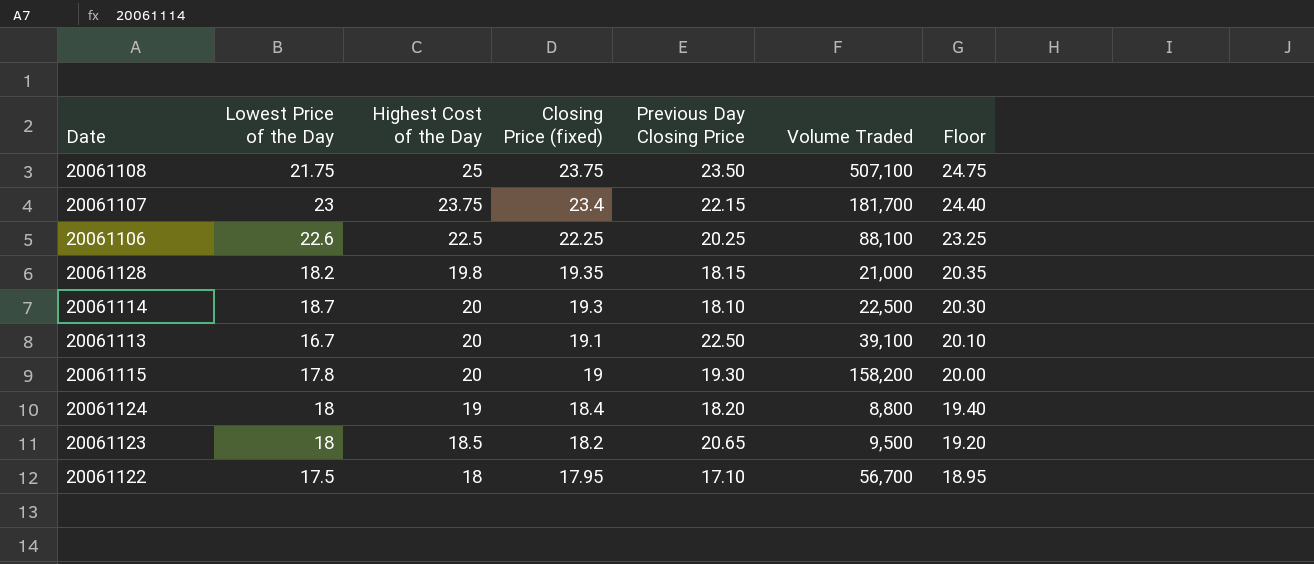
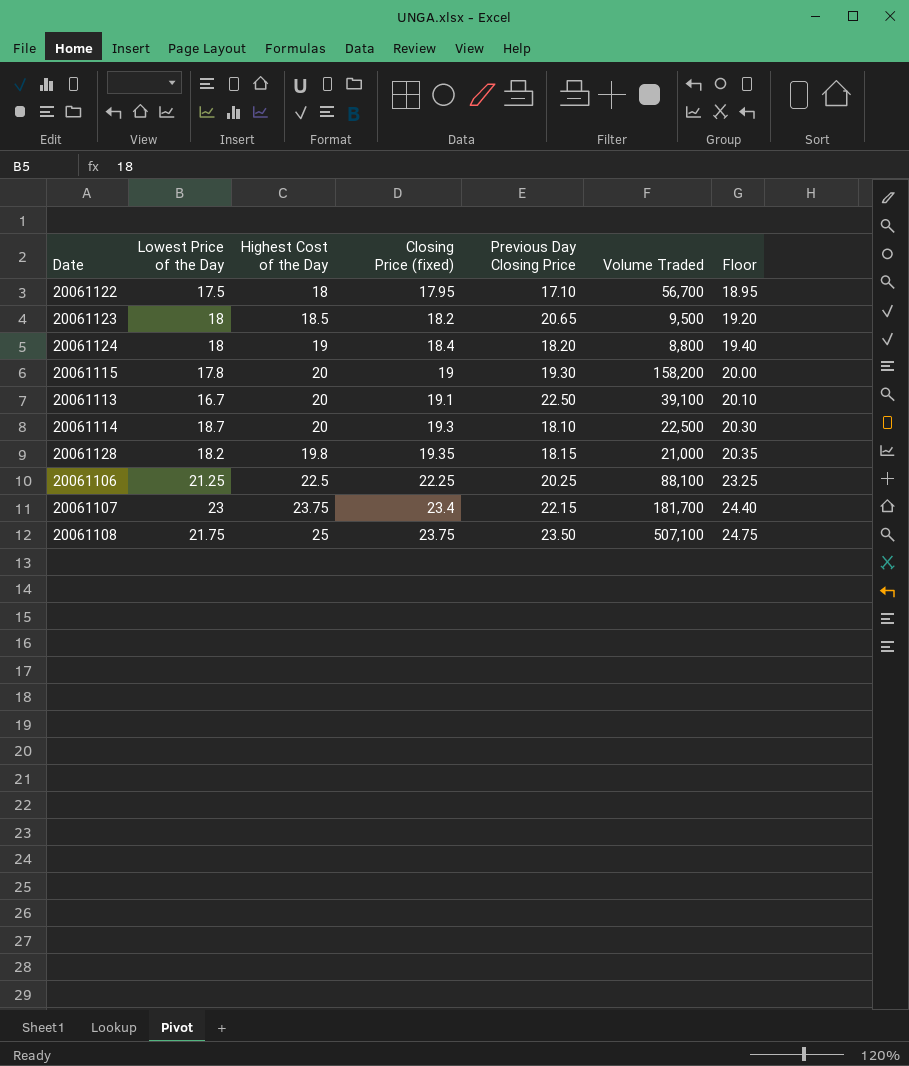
row order: Closing Price (fixed) descending -> Closing Price (fixed) ascending
20061106 | Lowest Price of the Day: 22.6 -> 21.25

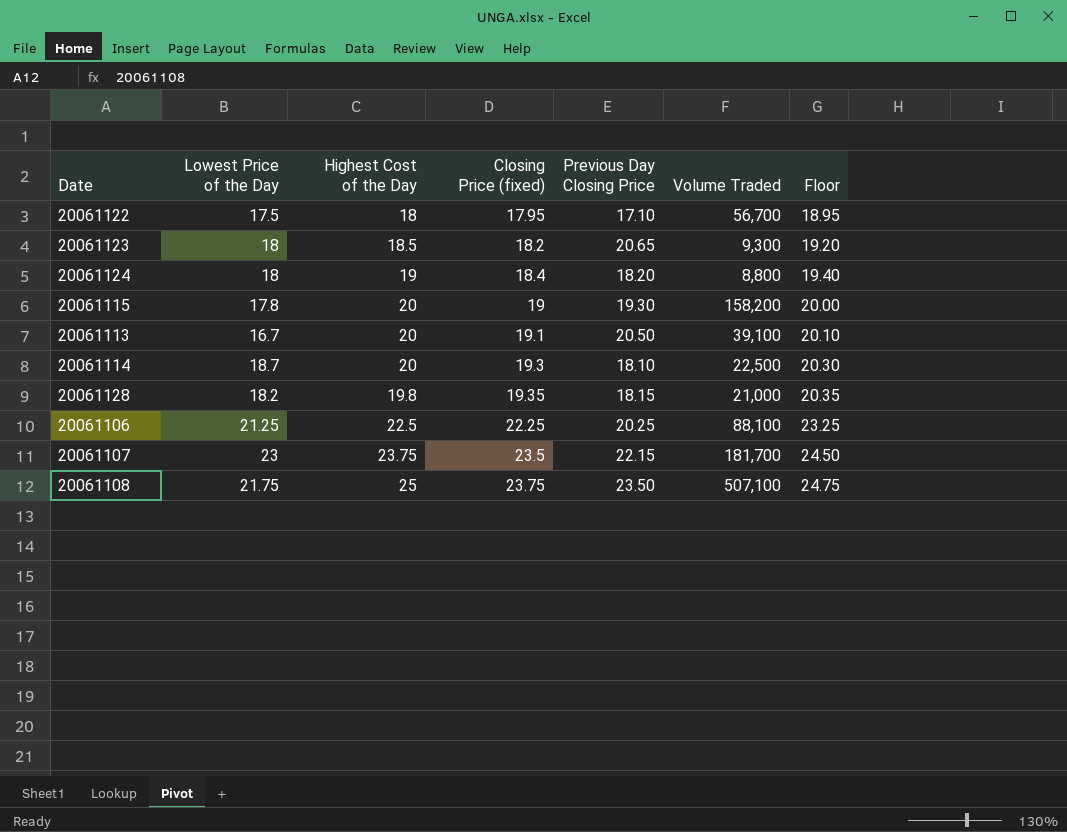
20061123 | Volume Traded: 9,500 -> 9,300
20061113 | Previous Day Closing Price: 22.50 -> 20.50
20061107 | Closing Price (fixed): 23.4 -> 23.5
20061107 | Floor: 24.40 -> 24.50

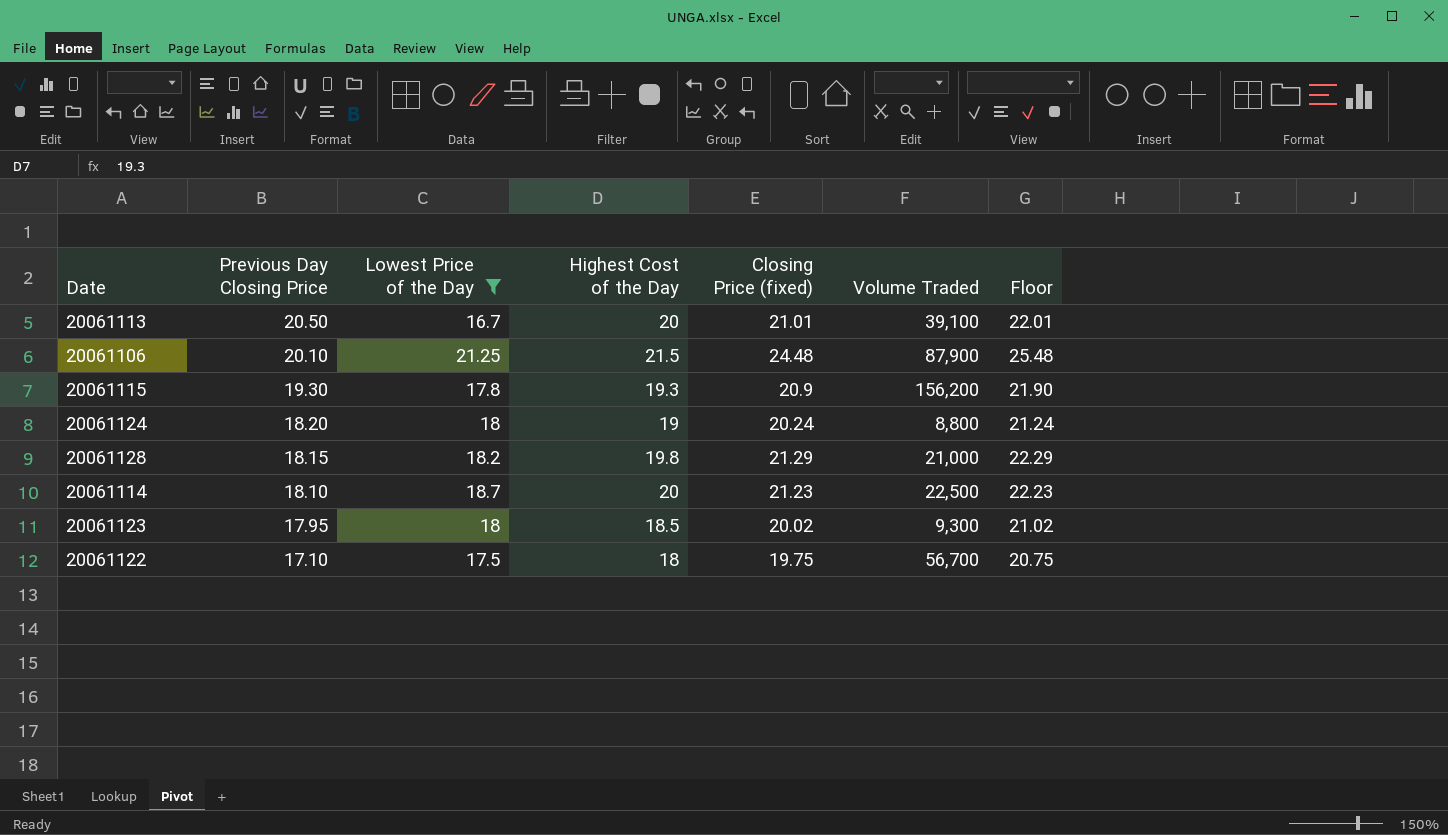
filter: none -> Lowest Price of the Day <= 21.25
row order: Closing Price (fixed) ascending -> Previous Day Closing Price descending
column Previous Day Closing Price | position: 5 -> 2
20061113 | Closing Price (fixed): 19.1 -> 21.01
20061113 | Floor: 20.10 -> 22.01
20061106 | Previous Day Closing Price: 20.25 -> 20.10
20061106 | Highest Cost of the Day: 22.5 -> 21.5
20061106 | Closing Price (fixed): 22.25 -> 24.48
20061106 | Volume Traded: 88,100 -> 87,900
20061106 | Floor: 23.25 -> 25.48
20061115 | Highest Cost of the Day: 20 -> 19.3
20061115 | Closing Price (fixed): 19 -> 20.9
20061115 | Volume Traded: 158,200 -> 156,200
20061115 | Floor: 20.00 -> 21.90
20061124 | Closing Price (fixed): 18.4 -> 20.24
20061124 | Floor: 19.40 -> 21.24
20061128 | Closing Price (fixed): 19.35 -> 21.29
20061128 | Floor: 20.35 -> 22.29
20061114 | Closing Price (fixed): 19.3 -> 21.23
20061114 | Floor: 20.30 -> 22.23
20061123 | Previous Day Closing Price: 20.65 -> 17.95
20061123 | Closing Price (fixed): 18.2 -> 20.02
20061123 | Floor: 19.20 -> 21.02
20061122 | Closing Price (fixed): 17.95 -> 19.75
20061122 | Floor: 18.95 -> 20.75

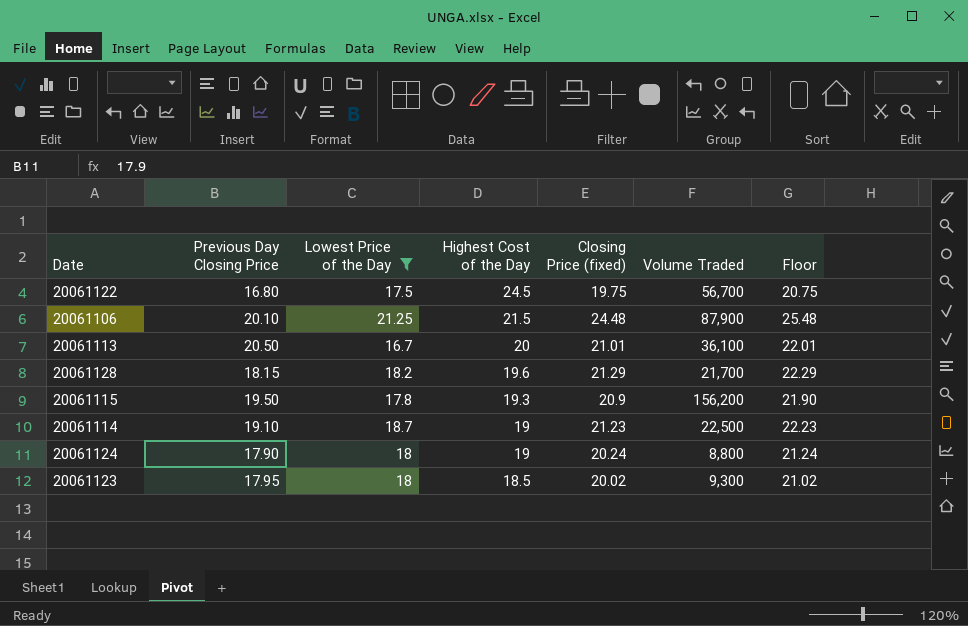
row order: Previous Day Closing Price descending -> Highest Cost of the Day descending
20061122 | Previous Day Closing Price: 17.10 -> 16.80
20061122 | Highest Cost of the Day: 18 -> 24.5
20061113 | Volume Traded: 39,100 -> 36,100
20061128 | Highest Cost of the Day: 19.8 -> 19.6
20061128 | Volume Traded: 21,000 -> 21,700
20061115 | Previous Day Closing Price: 19.30 -> 19.50
20061114 | Previous Day Closing Price: 18.10 -> 19.10
20061114 | Highest Cost of the Day: 20 -> 19
20061124 | Previous Day Closing Price: 18.20 -> 17.90

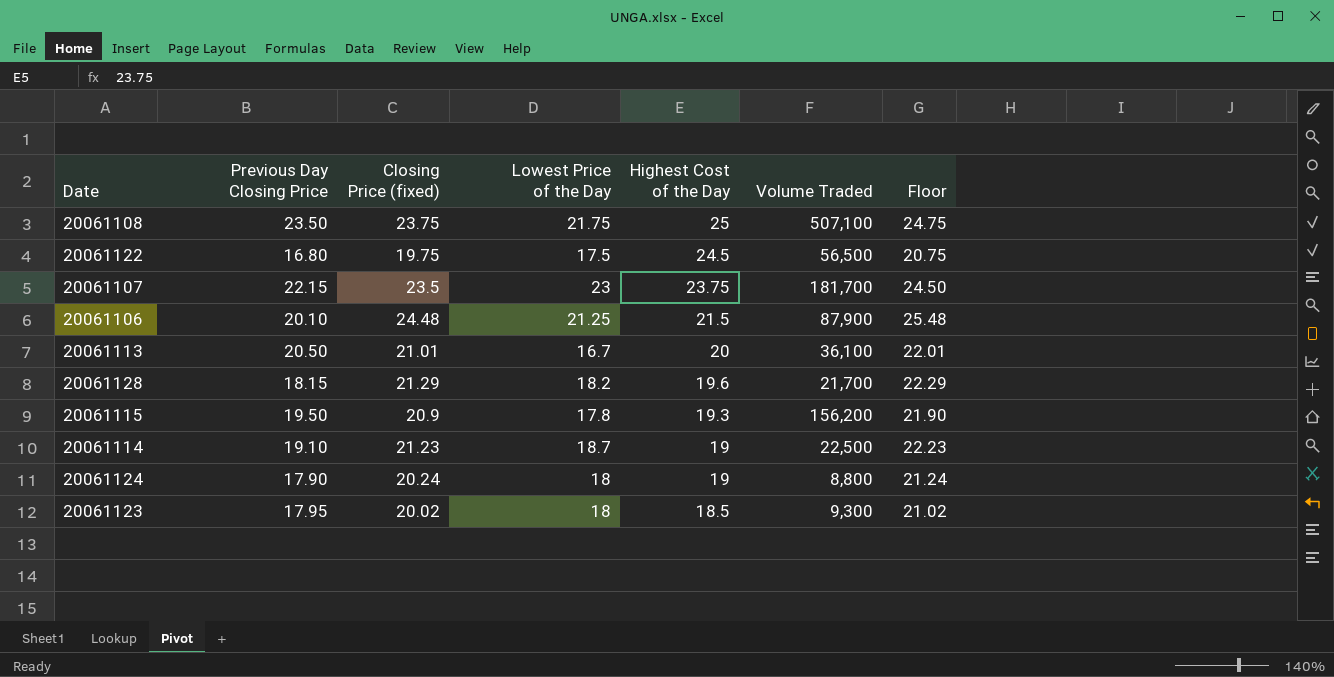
filter: Lowest Price of the Day <= 21.25 -> none
column Closing Price (fixed) | position: 5 -> 3
20061122 | Volume Traded: 56,700 -> 56,500

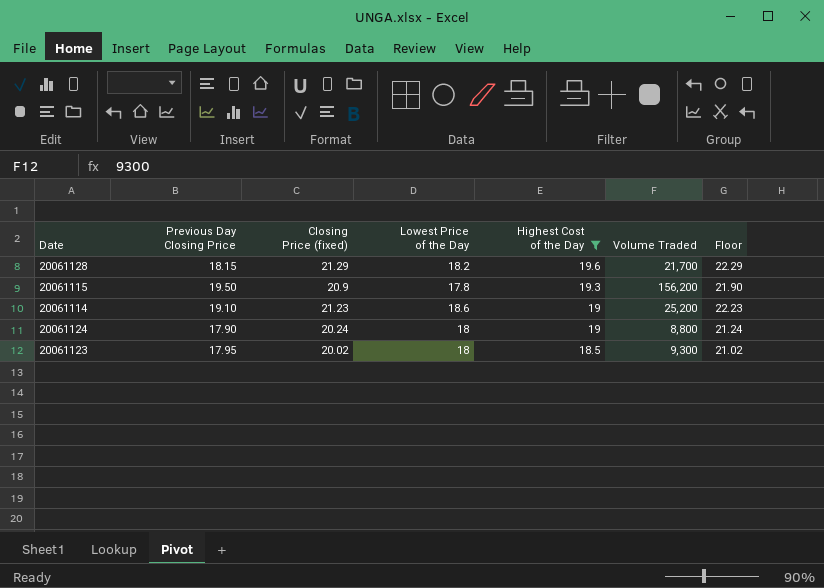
filter: none -> Highest Cost of the Day <= 19.6
20061114 | Lowest Price of the Day: 18.7 -> 18.6
20061114 | Volume Traded: 22,500 -> 25,200

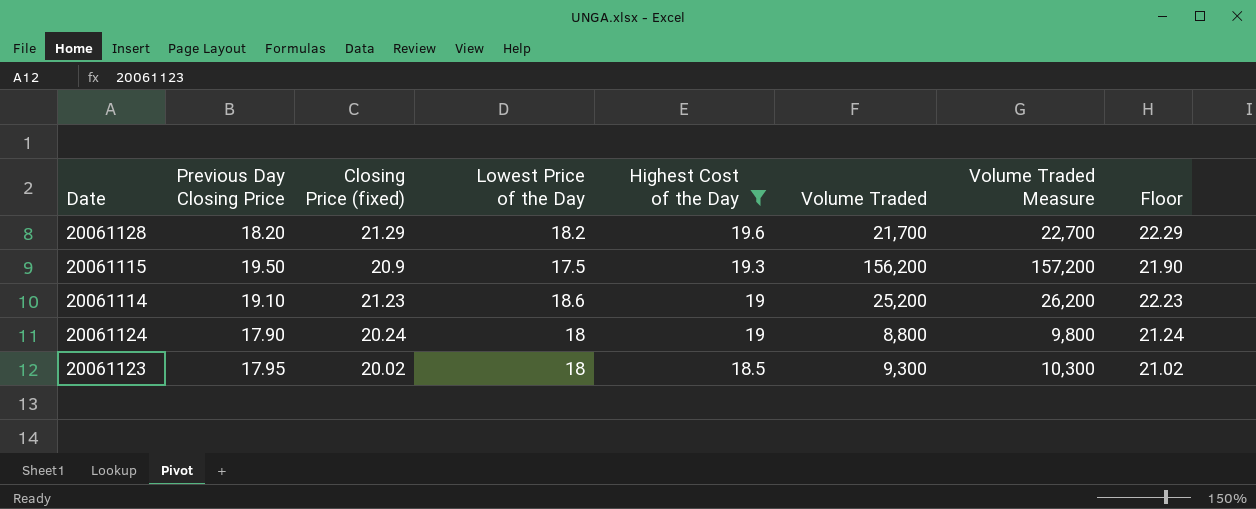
column Volume Traded Measure | formula: none -> [Volume Traded] + 1000
20061128 | Previous Day Closing Price: 18.15 -> 18.20
20061115 | Lowest Price of the Day: 17.8 -> 17.5

